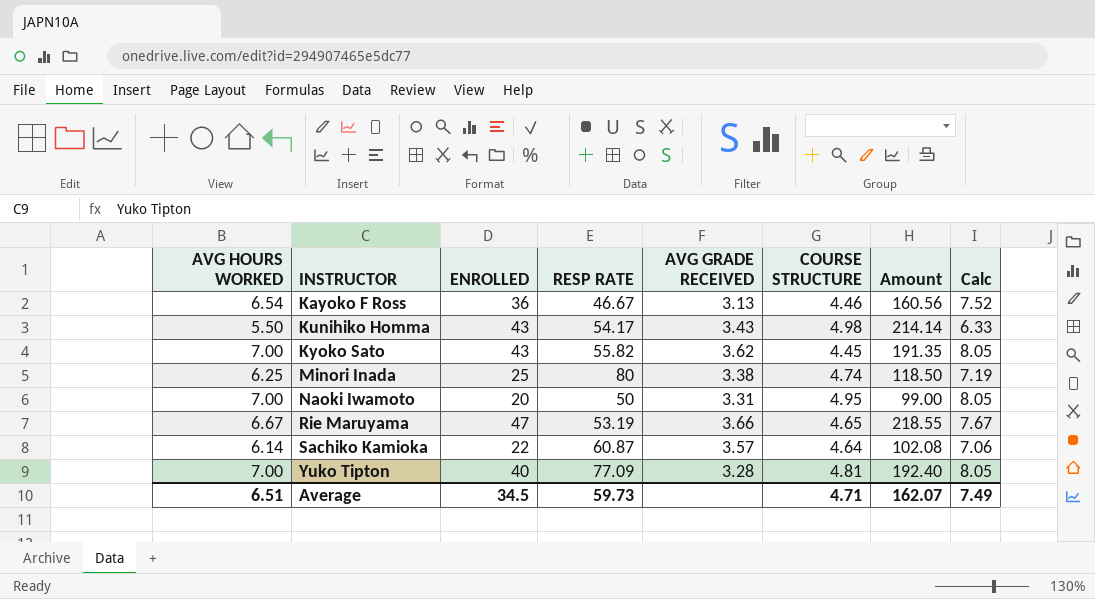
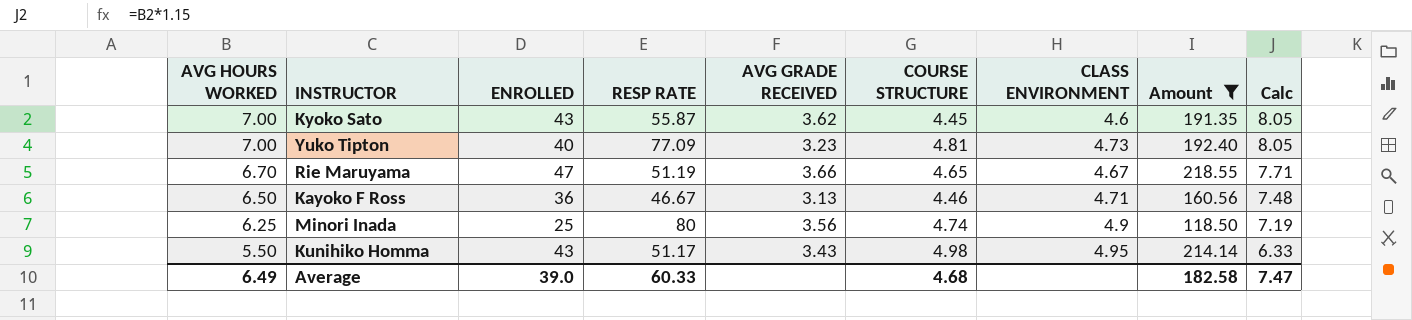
filter: none -> Amount >= 118.50
row order: INSTRUCTOR ascending -> AVG HOURS WORKED descending
column CLASS ENVIRONMENT | position: none -> 7
Kyoko Sato | RESP RATE: 55.82 -> 55.87
Yuko Tipton | AVG GRADE RECEIVED: 3.28 -> 3.23
Rie Maruyama | AVG HOURS WORKED: 6.67 -> 6.70
Rie Maruyama | RESP RATE: 53.19 -> 51.19
Rie Maruyama | Calc: 7.67 -> 7.71
Kayoko F Ross | AVG HOURS WORKED: 6.54 -> 6.50
Kayoko F Ross | Calc: 7.52 -> 7.48
Minori Inada | AVG GRADE RECEIVED: 3.38 -> 3.56
Kunihiko Homma | RESP RATE: 54.17 -> 51.17
Average | AVG HOURS WORKED: 6.51 -> 6.49
Average | ENROLLED: 34.5 -> 39.0
Average | RESP RATE: 59.73 -> 60.33
Average | COURSE STRUCTURE: 4.71 -> 4.68
Average | Amount: 162.07 -> 182.58
Average | Calc: 7.49 -> 7.47

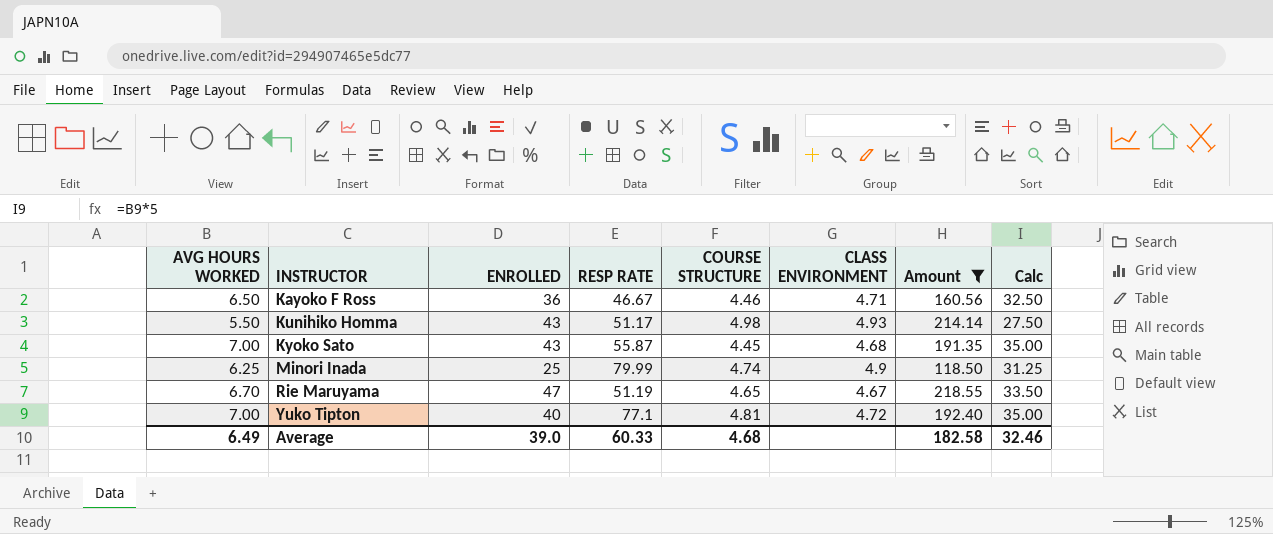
row order: AVG HOURS WORKED descending -> INSTRUCTOR ascending
column AVG GRADE RECEIVED | position: 5 -> none
column Calc | formula: [AVG HOURS WORKED] * 1.15 -> [AVG HOURS WORKED] * 5
Kunihiko Homma | CLASS ENVIRONMENT: 4.95 -> 4.93
Kyoko Sato | CLASS ENVIRONMENT: 4.6 -> 4.68
Minori Inada | RESP RATE: 80 -> 79.99
Yuko Tipton | RESP RATE: 77.09 -> 77.1
Yuko Tipton | CLASS ENVIRONMENT: 4.73 -> 4.72
Average | Calc: 7.47 -> 32.46

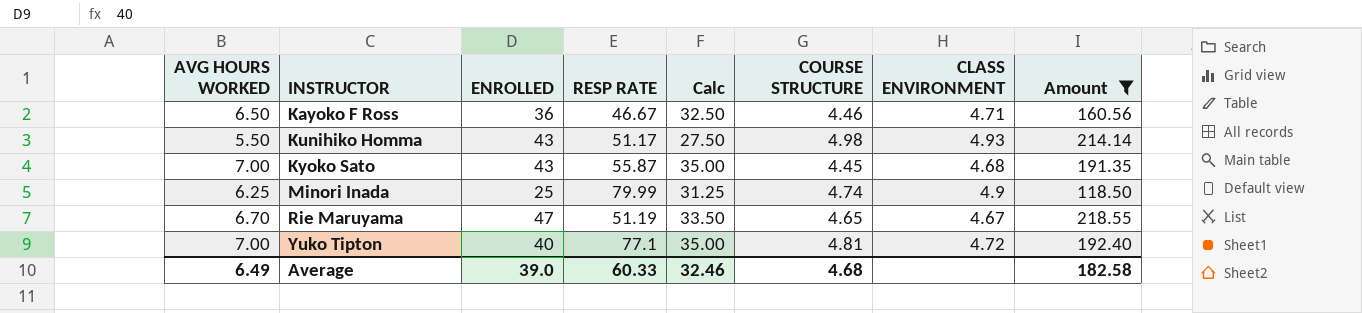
column Calc | position: 8 -> 5

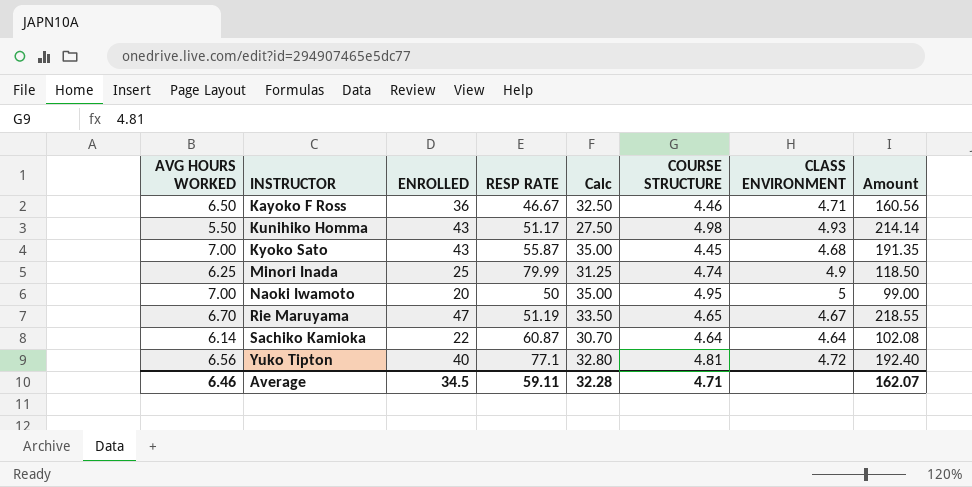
filter: Amount >= 118.50 -> none
Yuko Tipton | AVG HOURS WORKED: 7.00 -> 6.56
Yuko Tipton | Calc: 35.00 -> 32.80
Average | AVG HOURS WORKED: 6.49 -> 6.46
Average | ENROLLED: 39.0 -> 34.5
Average | RESP RATE: 60.33 -> 59.11
Average | Calc: 32.46 -> 32.28
Average | COURSE STRUCTURE: 4.68 -> 4.71
Average | Amount: 182.58 -> 162.07

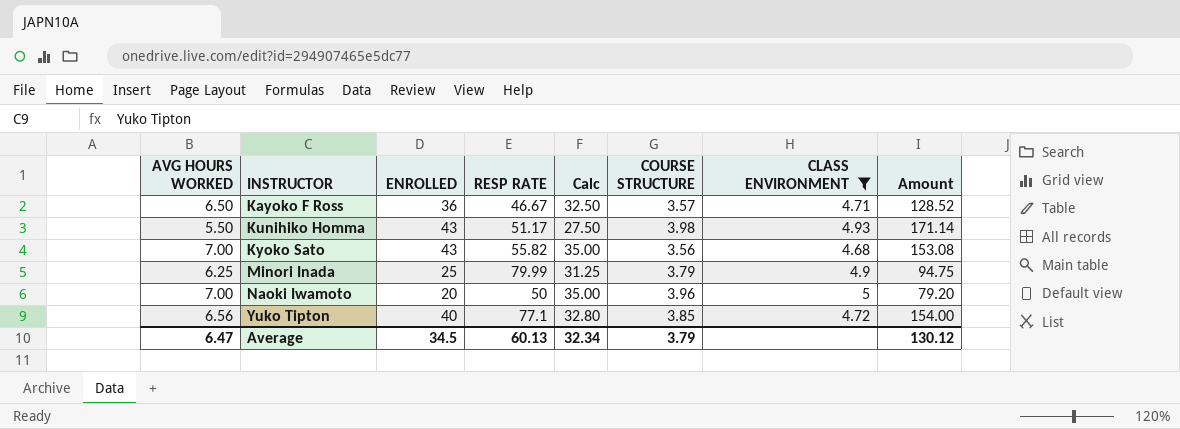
filter: none -> CLASS ENVIRONMENT >= 4.68
Kayoko F Ross | COURSE STRUCTURE: 4.46 -> 3.57
Kayoko F Ross | Amount: 160.56 -> 128.52
Kunihiko Homma | COURSE STRUCTURE: 4.98 -> 3.98
Kunihiko Homma | Amount: 214.14 -> 171.14
Kyoko Sato | RESP RATE: 55.87 -> 55.82
Kyoko Sato | COURSE STRUCTURE: 4.45 -> 3.56
Kyoko Sato | Amount: 191.35 -> 153.08
Minori Inada | COURSE STRUCTURE: 4.74 -> 3.79
Minori Inada | Amount: 118.50 -> 94.75
Naoki Iwamoto | COURSE STRUCTURE: 4.95 -> 3.96
Naoki Iwamoto | Amount: 99.00 -> 79.20
Yuko Tipton | COURSE STRUCTURE: 4.81 -> 3.85
Yuko Tipton | Amount: 192.40 -> 154.00
Average | AVG HOURS WORKED: 6.46 -> 6.47
Average | RESP RATE: 59.11 -> 60.13
Average | Calc: 32.28 -> 32.34
Average | COURSE STRUCTURE: 4.71 -> 3.79
Average | Amount: 162.07 -> 130.12

